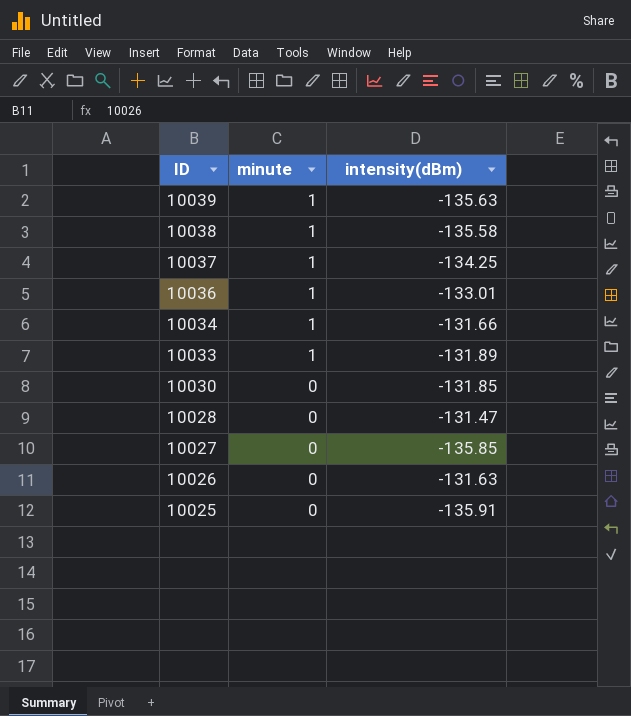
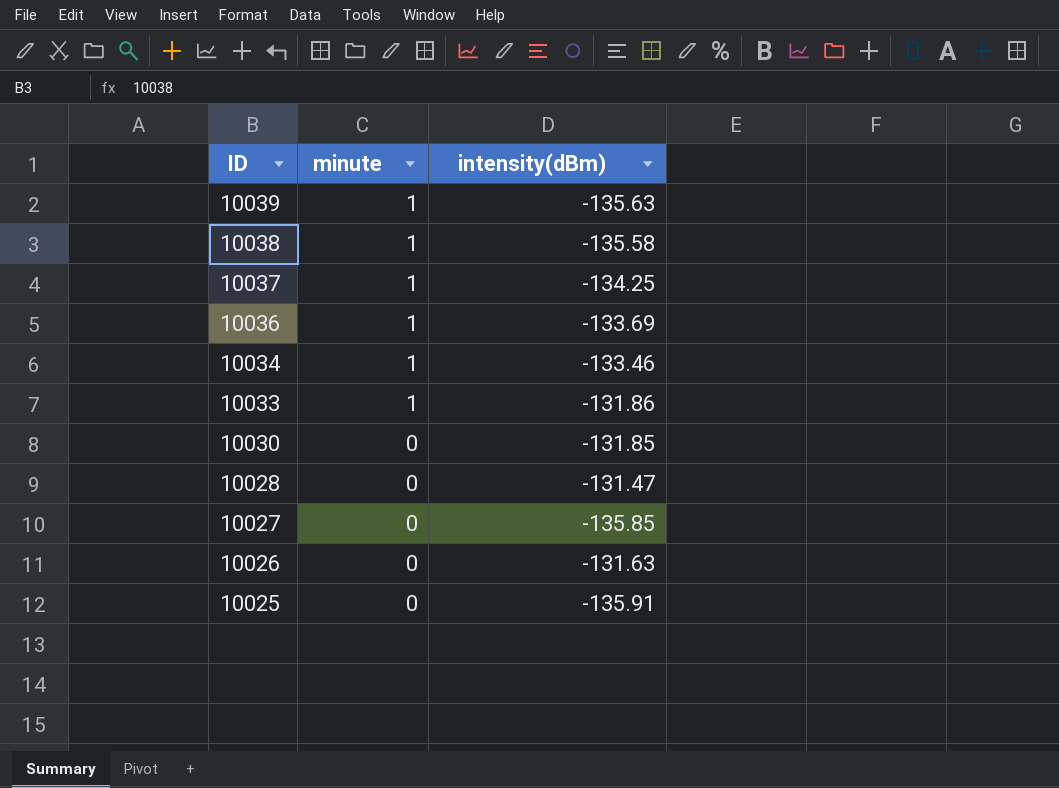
10036 | intensity(dBm): -133.01 -> -133.69
10034 | intensity(dBm): -131.66 -> -133.46
10033 | intensity(dBm): -131.89 -> -131.86

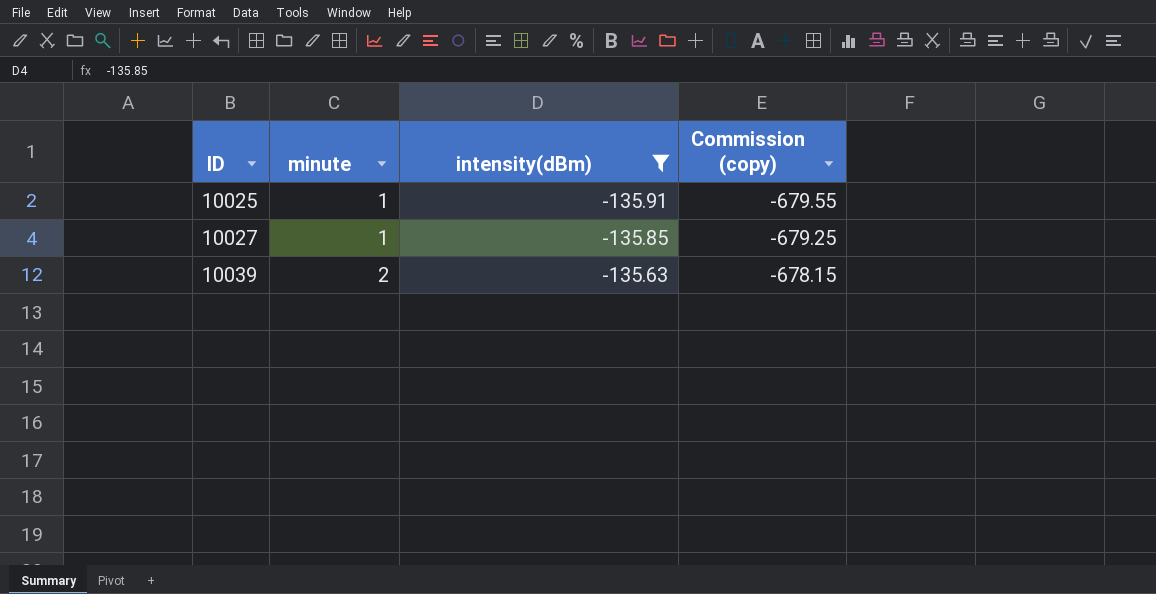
filter: none -> intensity(dBm) <= -135.63
row order: ID descending -> ID ascending
column Commission (copy) | formula: none -> [intensity(dBm)] * 5
10025 | minute: 0 -> 1
10027 | minute: 0 -> 1
10039 | minute: 1 -> 2

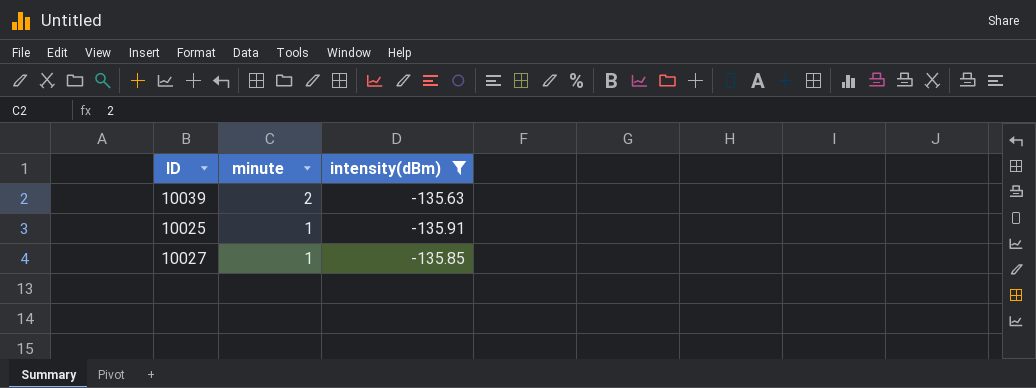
row order: ID ascending -> minute descending
column Commission (copy) | formula: [intensity(dBm)] * 5 -> none

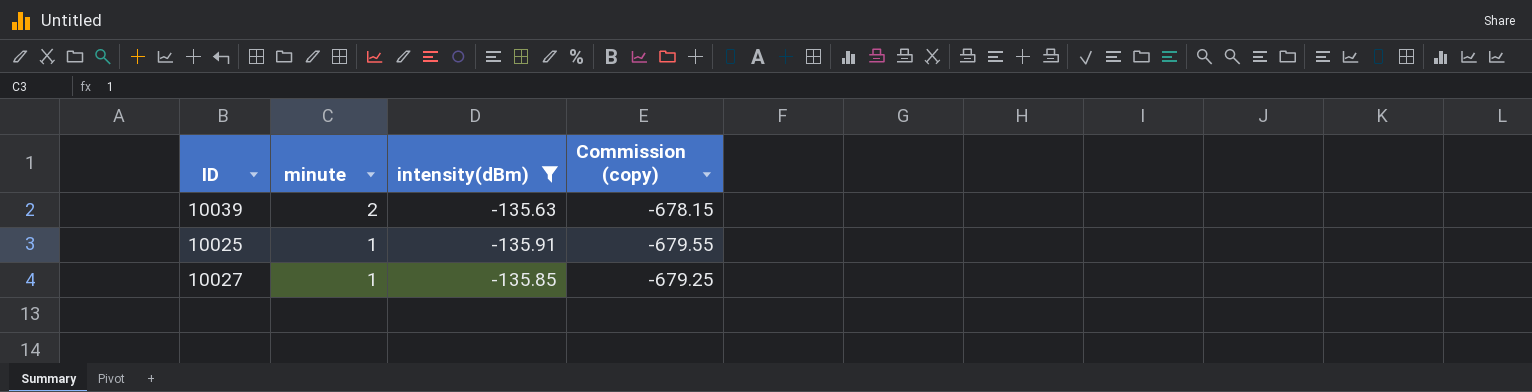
column Commission (copy) | formula: none -> [intensity(dBm)] * 5

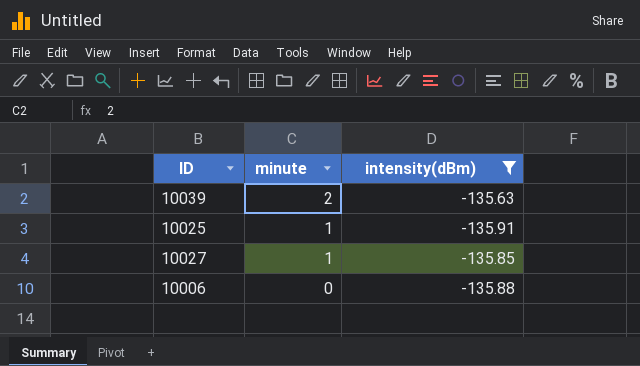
column Commission (copy) | formula: [intensity(dBm)] * 5 -> none
row 10006: none -> 0 | -135.88

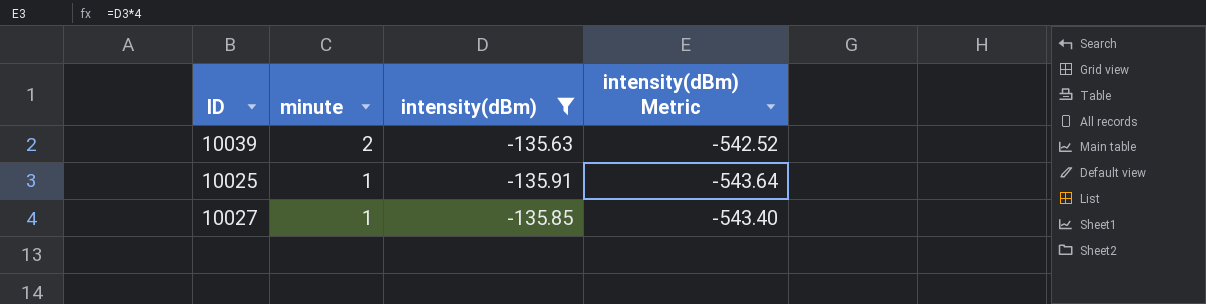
column intensity(dBm) Metric | formula: none -> [intensity(dBm)] * 4
row 10006: 0 | -135.88 -> none

